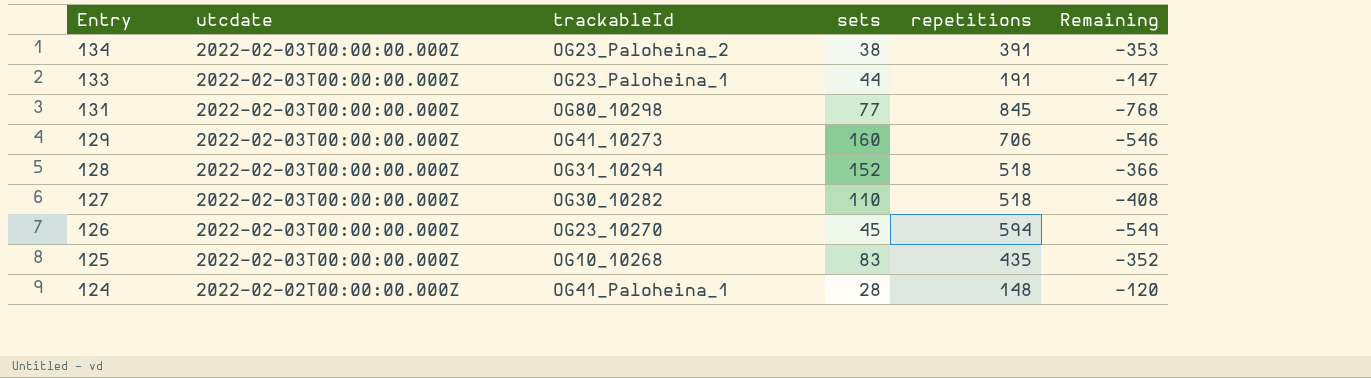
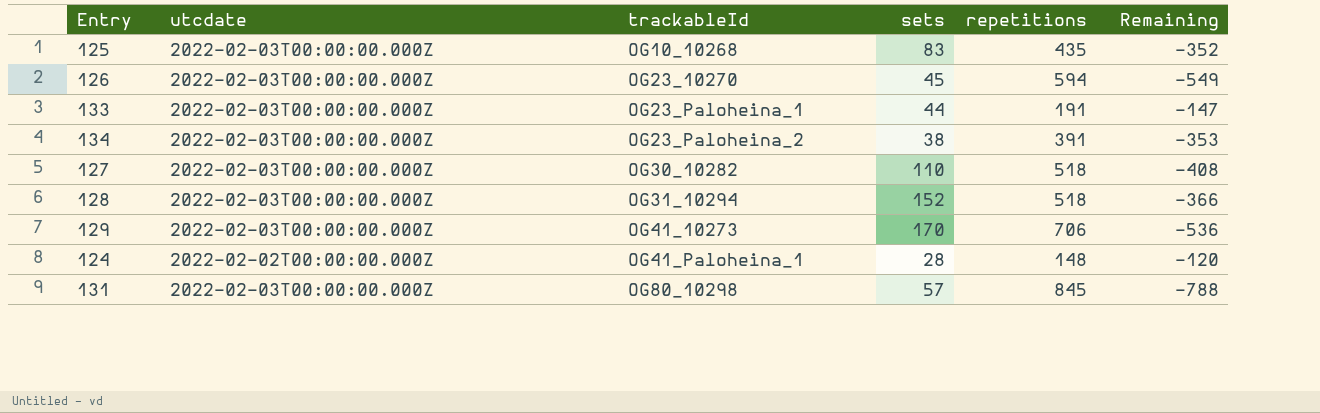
row order: Entry descending -> trackableId ascending
129 | sets: 160 -> 170
129 | Remaining: -546 -> -536
131 | sets: 77 -> 57
131 | Remaining: -768 -> -788

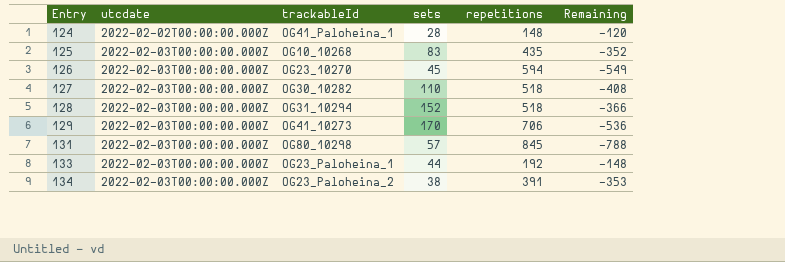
row order: trackableId ascending -> Entry ascending
133 | repetitions: 191 -> 192
133 | Remaining: -147 -> -148

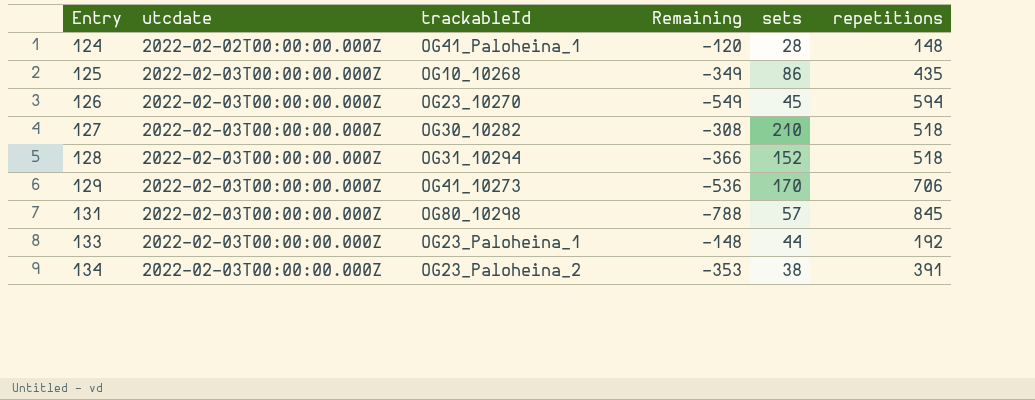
column Remaining | position: 6 -> 4
125 | Remaining: -352 -> -349
125 | sets: 83 -> 86
127 | Remaining: -408 -> -308
127 | sets: 110 -> 210

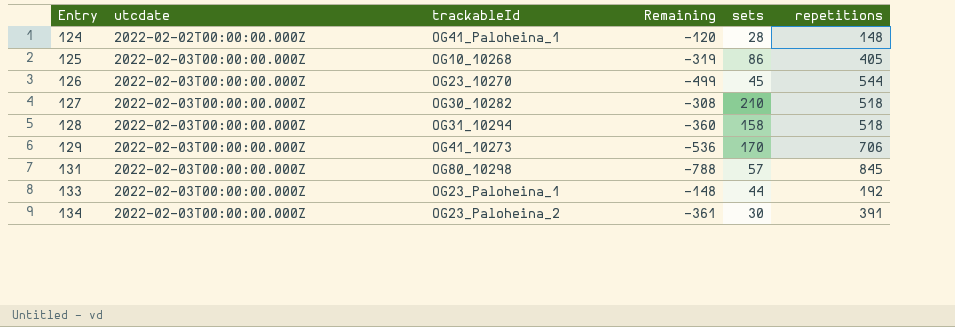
125 | Remaining: -349 -> -319
125 | repetitions: 435 -> 405
126 | Remaining: -549 -> -499
126 | repetitions: 594 -> 544
128 | Remaining: -366 -> -360
128 | sets: 152 -> 158
134 | Remaining: -353 -> -361
134 | sets: 38 -> 30

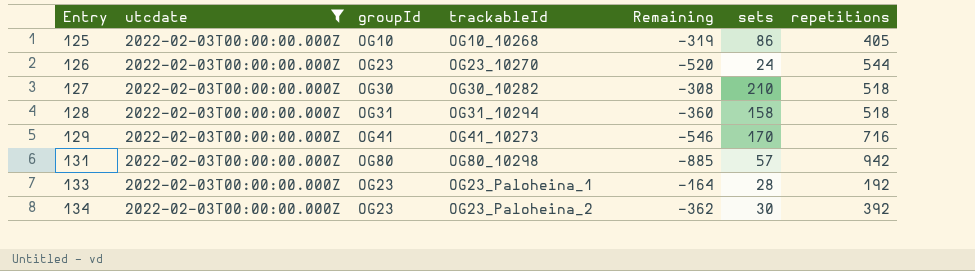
filter: none -> utcdate = 2022-02-03T00:00:00.000Z
column groupId | position: none -> 3
126 | Remaining: -499 -> -520
126 | sets: 45 -> 24
129 | Remaining: -536 -> -546
129 | repetitions: 706 -> 716
131 | Remaining: -788 -> -885
131 | repetitions: 845 -> 942
133 | Remaining: -148 -> -164
133 | sets: 44 -> 28
134 | Remaining: -361 -> -362
134 | repetitions: 391 -> 392

